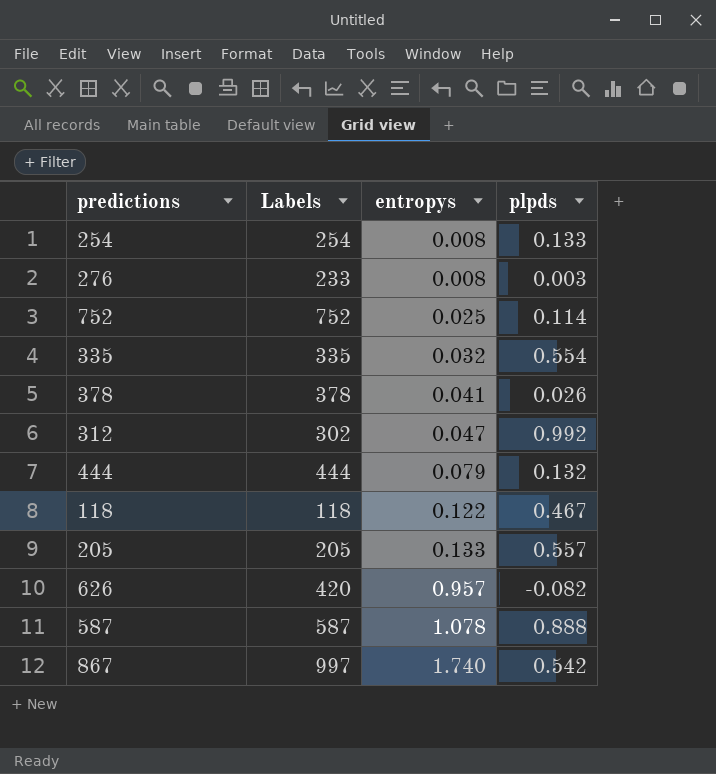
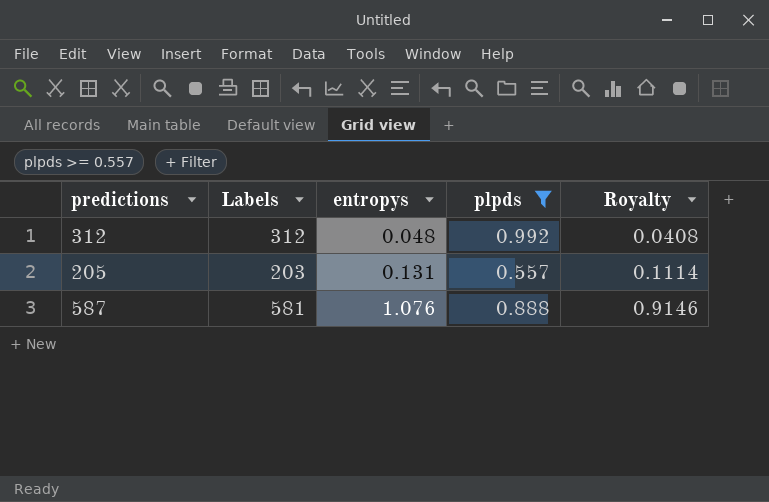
filter: none -> plpds >= 0.557
column Royalty | formula: none -> [entropys] * 0.85
312 | Labels: 302 -> 312
312 | entropys: 0.047 -> 0.048
205 | Labels: 205 -> 203
205 | entropys: 0.133 -> 0.131
587 | Labels: 587 -> 581
587 | entropys: 1.078 -> 1.076

